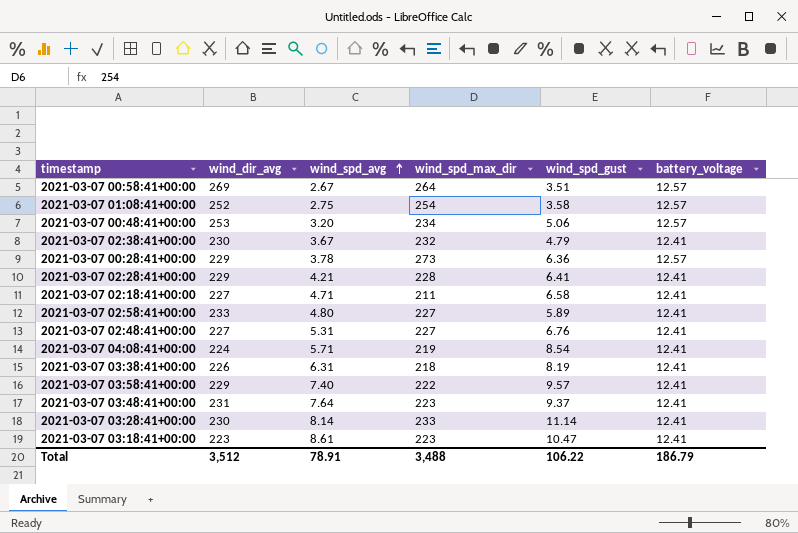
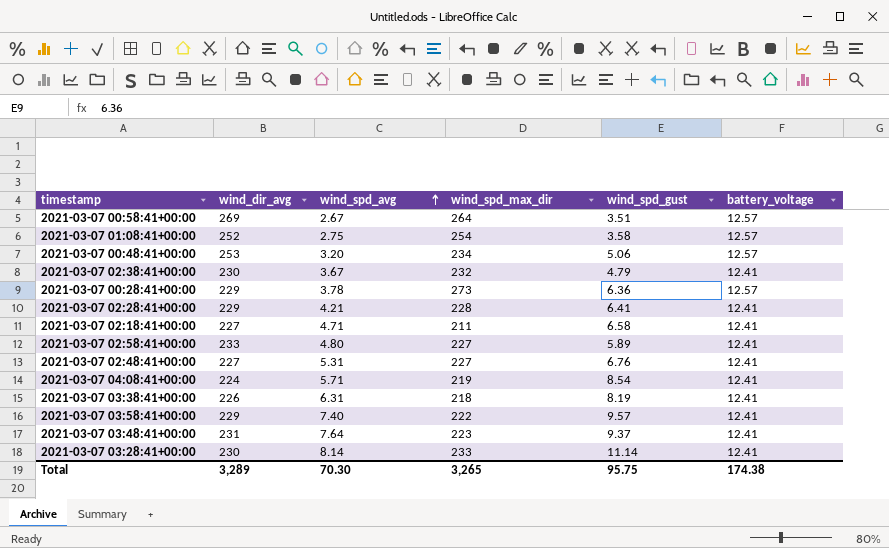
row 2021-03-07 03:18:41+00:00: 223 | 8.61 | 223 | 10.47 | 12.41 -> none
Total | wind_dir_avg: 3,512 -> 3,289
Total | wind_spd_avg: 78.91 -> 70.30
Total | wind_spd_max_dir: 3,488 -> 3,265
Total | wind_spd_gust: 106.22 -> 95.75
Total | battery_voltage: 186.79 -> 174.38

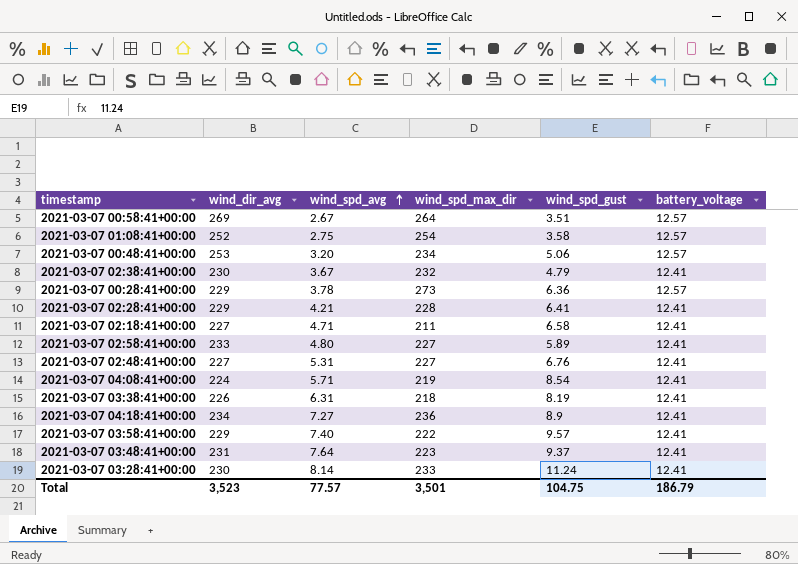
row 2021-03-07 04:18:41+00:00: none -> 234 | 7.27 | 236 | 8.9 | 12.41
2021-03-07 03:28:41+00:00 | wind_spd_gust: 11.14 -> 11.24
Total | wind_dir_avg: 3,289 -> 3,523
Total | wind_spd_avg: 70.30 -> 77.57
Total | wind_spd_max_dir: 3,265 -> 3,501
Total | wind_spd_gust: 95.75 -> 104.75
Total | battery_voltage: 174.38 -> 186.79

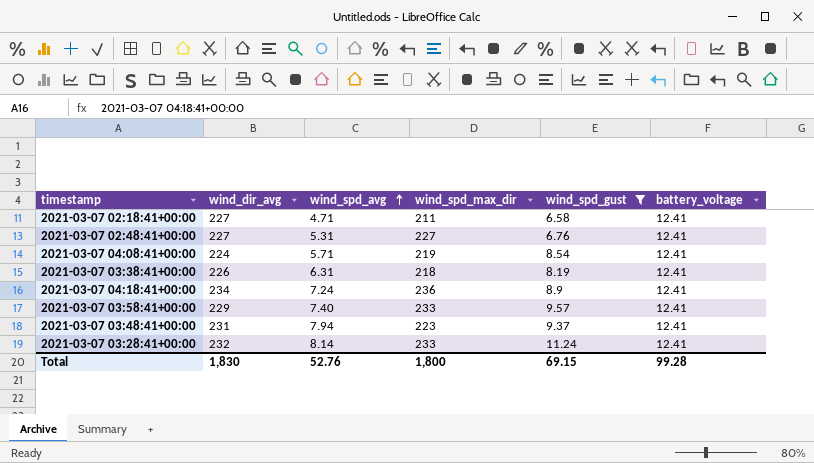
filter: none -> wind_spd_gust >= 6.58
2021-03-07 04:18:41+00:00 | wind_spd_avg: 7.27 -> 7.24
2021-03-07 03:58:41+00:00 | wind_spd_max_dir: 222 -> 233
2021-03-07 03:48:41+00:00 | wind_spd_avg: 7.64 -> 7.94
2021-03-07 03:28:41+00:00 | wind_dir_avg: 230 -> 232
Total | wind_dir_avg: 3,523 -> 1,830
Total | wind_spd_avg: 77.57 -> 52.76
Total | wind_spd_max_dir: 3,501 -> 1,800
Total | wind_spd_gust: 104.75 -> 69.15
Total | battery_voltage: 186.79 -> 99.28

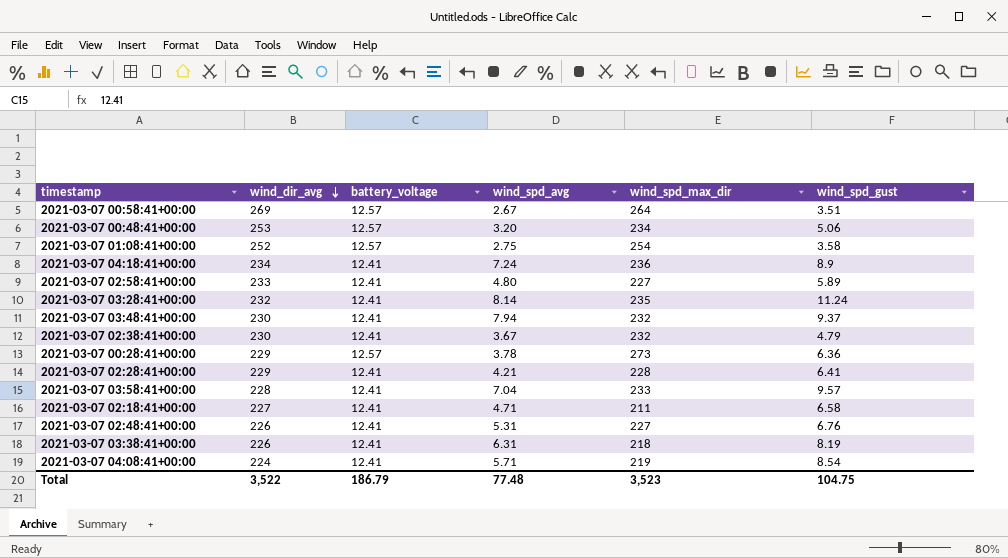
filter: wind_spd_gust >= 6.58 -> none
row order: wind_spd_avg ascending -> wind_dir_avg descending
column battery_voltage | position: 6 -> 3
2021-03-07 03:28:41+00:00 | wind_spd_max_dir: 233 -> 235
2021-03-07 03:48:41+00:00 | wind_dir_avg: 231 -> 230
2021-03-07 03:48:41+00:00 | wind_spd_max_dir: 223 -> 232
2021-03-07 03:58:41+00:00 | wind_dir_avg: 229 -> 228
2021-03-07 03:58:41+00:00 | wind_spd_avg: 7.40 -> 7.04
2021-03-07 02:48:41+00:00 | wind_dir_avg: 227 -> 226
Total | wind_dir_avg: 1,830 -> 3,522
Total | battery_voltage: 99.28 -> 186.79
Total | wind_spd_avg: 52.76 -> 77.48
Total | wind_spd_max_dir: 1,800 -> 3,523
Total | wind_spd_gust: 69.15 -> 104.75

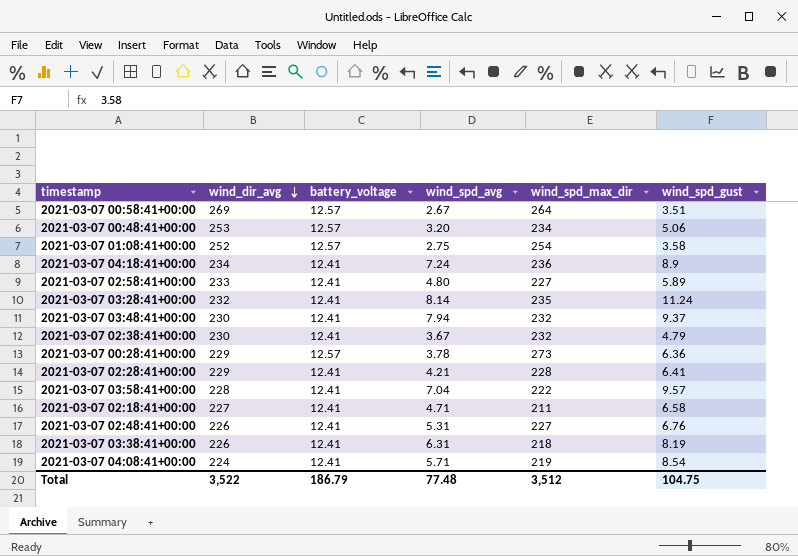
2021-03-07 03:58:41+00:00 | wind_spd_max_dir: 233 -> 222
Total | wind_spd_max_dir: 3,523 -> 3,512

